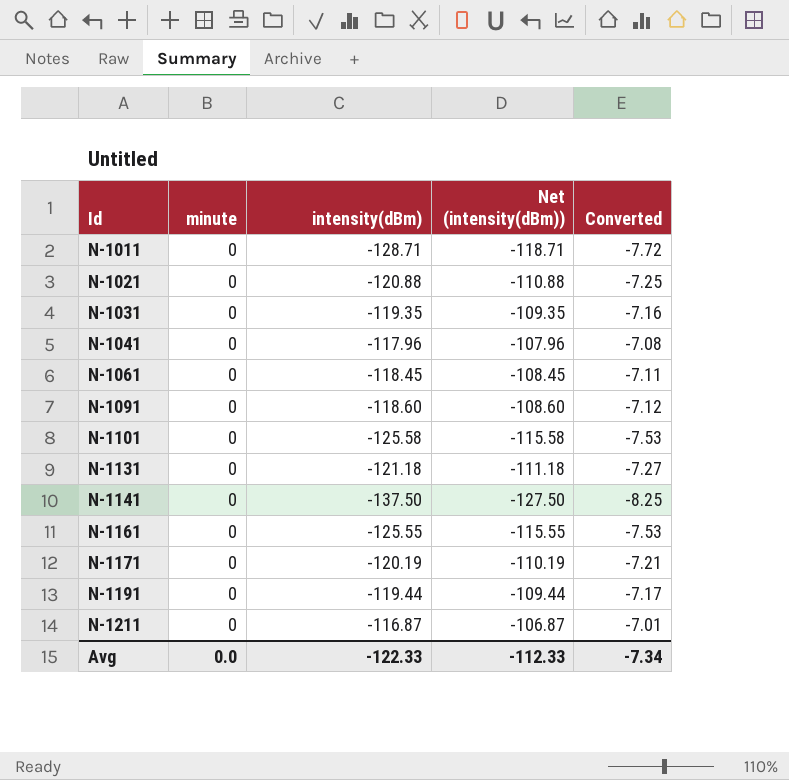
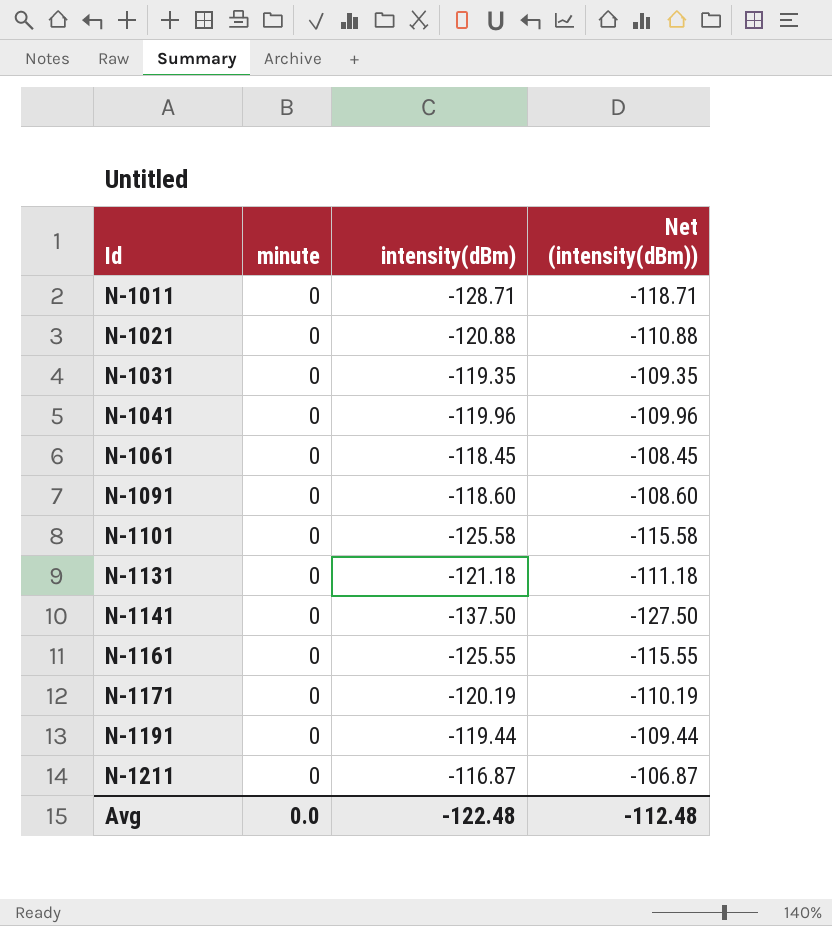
column Converted | formula: [intensity(dBm)] * 0.06 -> none
N-1041 | intensity(dBm): -117.96 -> -119.96
N-1041 | Net (intensity(dBm)): -107.96 -> -109.96
Avg | intensity(dBm): -122.33 -> -122.48
Avg | Net (intensity(dBm)): -112.33 -> -112.48

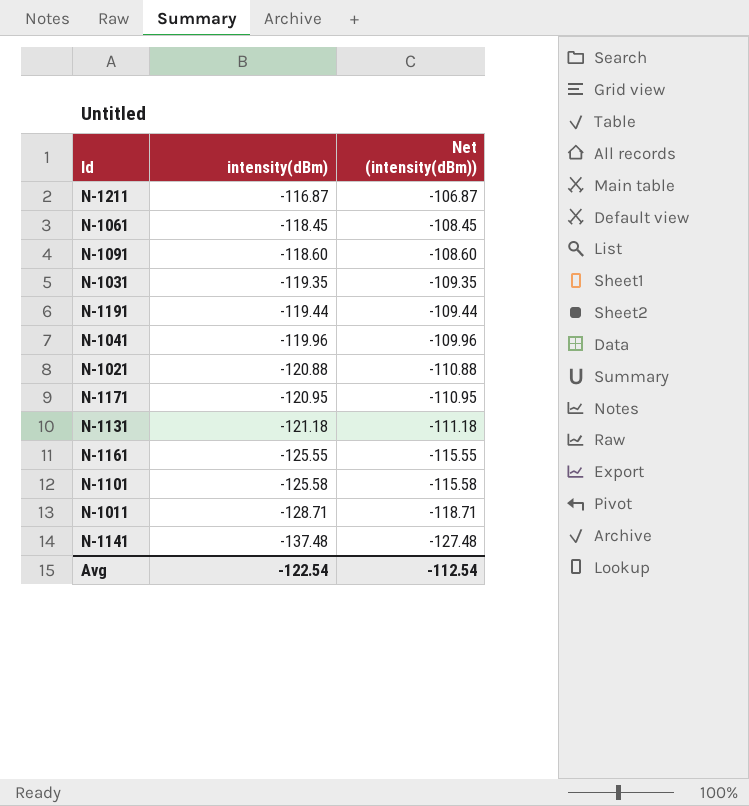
row order: Id ascending -> intensity(dBm) descending
column minute | position: 2 -> none
N-1171 | intensity(dBm): -120.19 -> -120.95
N-1171 | Net (intensity(dBm)): -110.19 -> -110.95
N-1141 | intensity(dBm): -137.50 -> -137.48
N-1141 | Net (intensity(dBm)): -127.50 -> -127.48
Avg | intensity(dBm): -122.48 -> -122.54
Avg | Net (intensity(dBm)): -112.48 -> -112.54

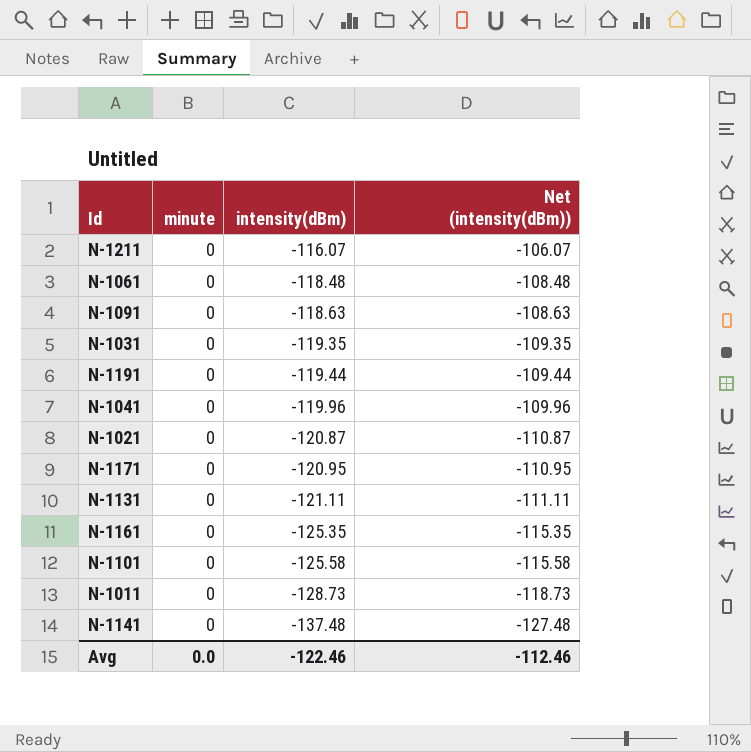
column minute | position: none -> 2
N-1211 | intensity(dBm): -116.87 -> -116.07
N-1211 | Net (intensity(dBm)): -106.87 -> -106.07
N-1061 | intensity(dBm): -118.45 -> -118.48
N-1061 | Net (intensity(dBm)): -108.45 -> -108.48
N-1091 | intensity(dBm): -118.60 -> -118.63
N-1091 | Net (intensity(dBm)): -108.60 -> -108.63
N-1021 | intensity(dBm): -120.88 -> -120.87
N-1021 | Net (intensity(dBm)): -110.88 -> -110.87
N-1131 | intensity(dBm): -121.18 -> -121.11
N-1131 | Net (intensity(dBm)): -111.18 -> -111.11
N-1161 | intensity(dBm): -125.55 -> -125.35
N-1161 | Net (intensity(dBm)): -115.55 -> -115.35
N-1011 | intensity(dBm): -128.71 -> -128.73
N-1011 | Net (intensity(dBm)): -118.71 -> -118.73
Avg | intensity(dBm): -122.54 -> -122.46
Avg | Net (intensity(dBm)): -112.54 -> -112.46

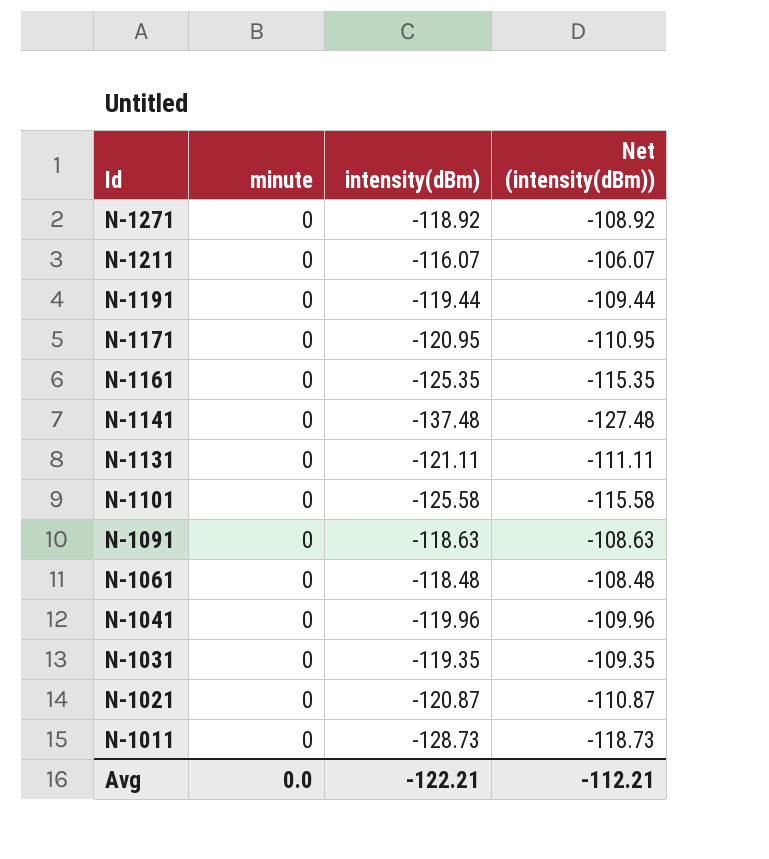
row order: intensity(dBm) descending -> Id descending
row N-1271: none -> 0 | -118.92 | -108.92
Avg | intensity(dBm): -122.46 -> -122.21
Avg | Net (intensity(dBm)): -112.46 -> -112.21

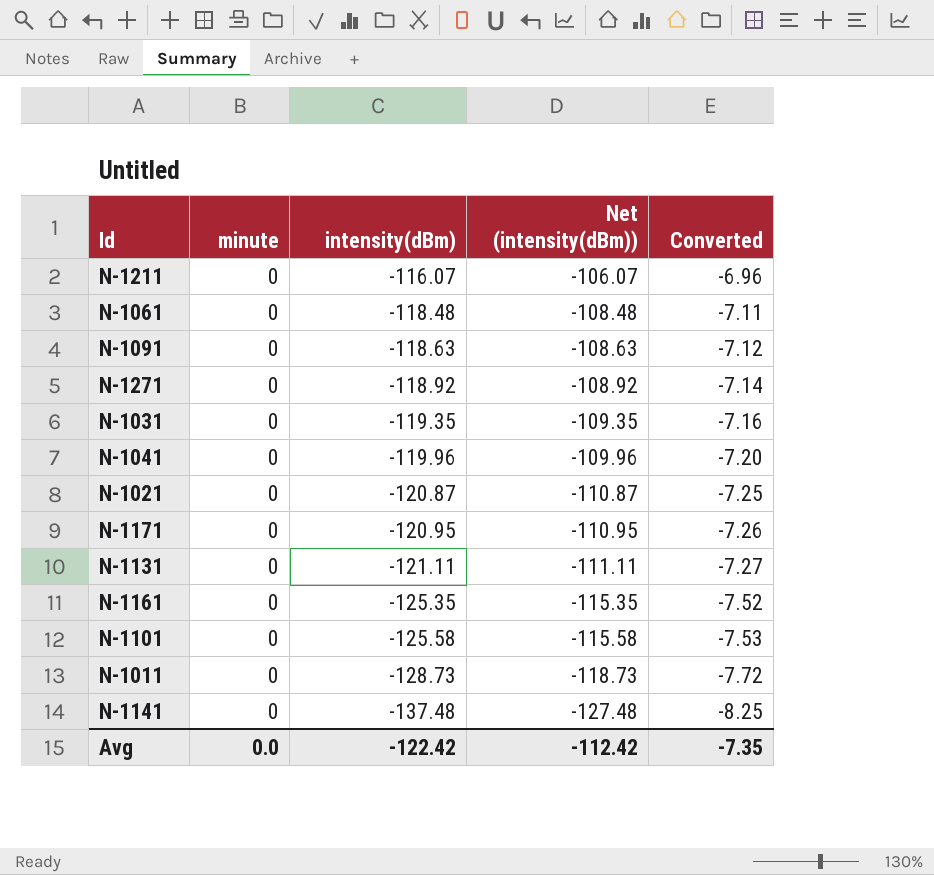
row order: Id descending -> intensity(dBm) descending
column Converted | formula: none -> [intensity(dBm)] * 0.06
row N-1191: 0 | -119.44 | -109.44 -> none
Avg | intensity(dBm): -122.21 -> -122.42
Avg | Net (intensity(dBm)): -112.21 -> -112.42

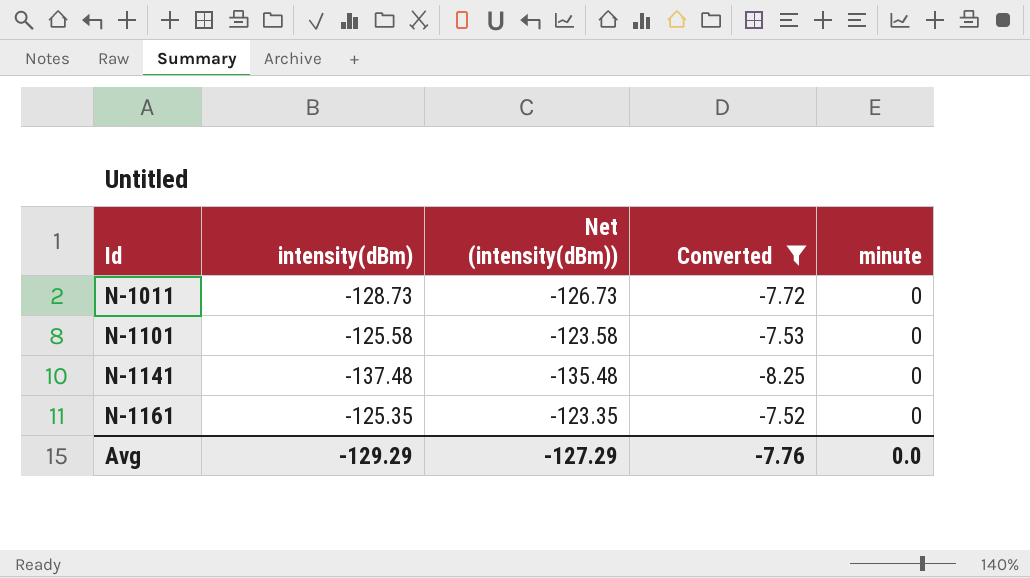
filter: none -> Converted <= -7.52
row order: intensity(dBm) descending -> Id ascending
column Net (intensity(dBm)) | formula: [intensity(dBm)] + 10 -> [intensity(dBm)] + 2
column minute | position: 2 -> 5
Avg | intensity(dBm): -122.42 -> -129.29
Avg | Net (intensity(dBm)): -112.42 -> -127.29
Avg | Converted: -7.35 -> -7.76

